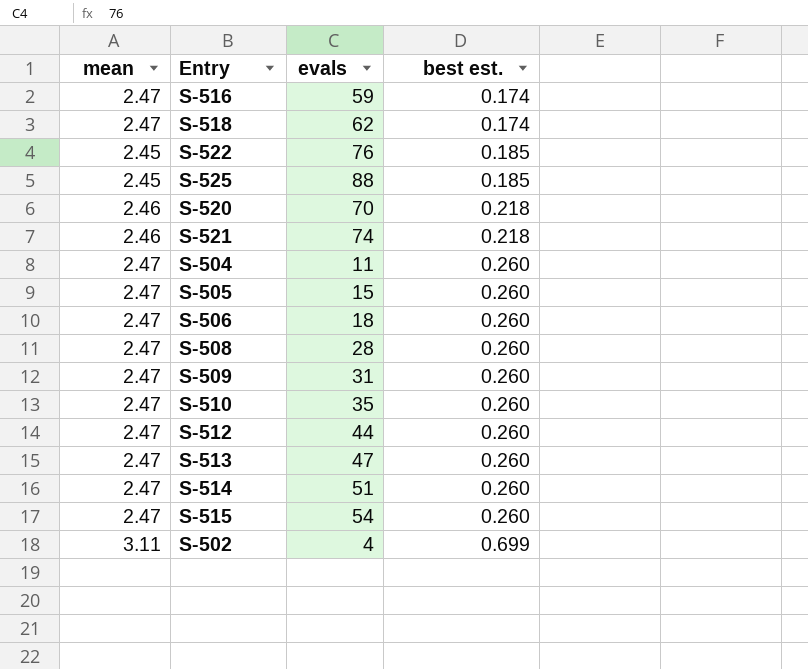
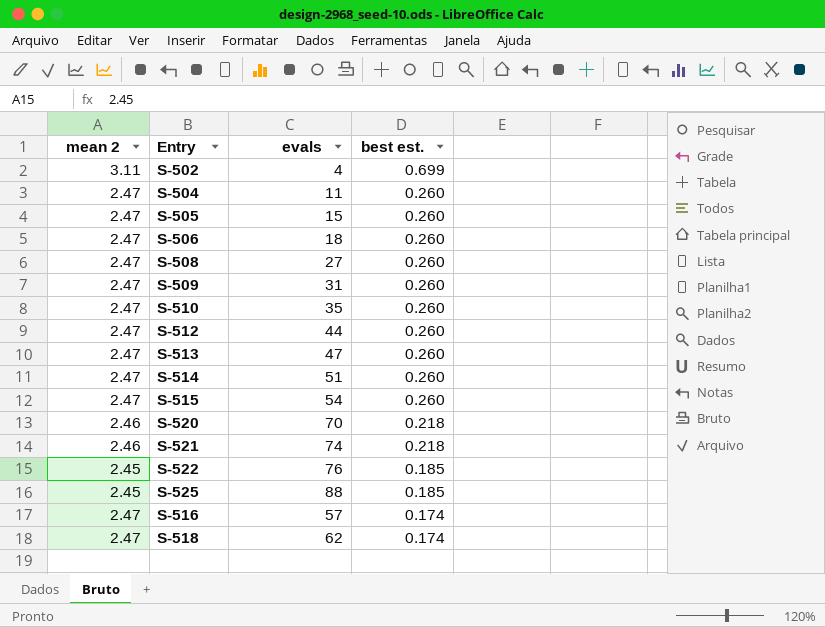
row order: best est. ascending -> best est. descending
column name: mean -> mean 2
S-508 | evals: 28 -> 27
S-516 | evals: 59 -> 57

